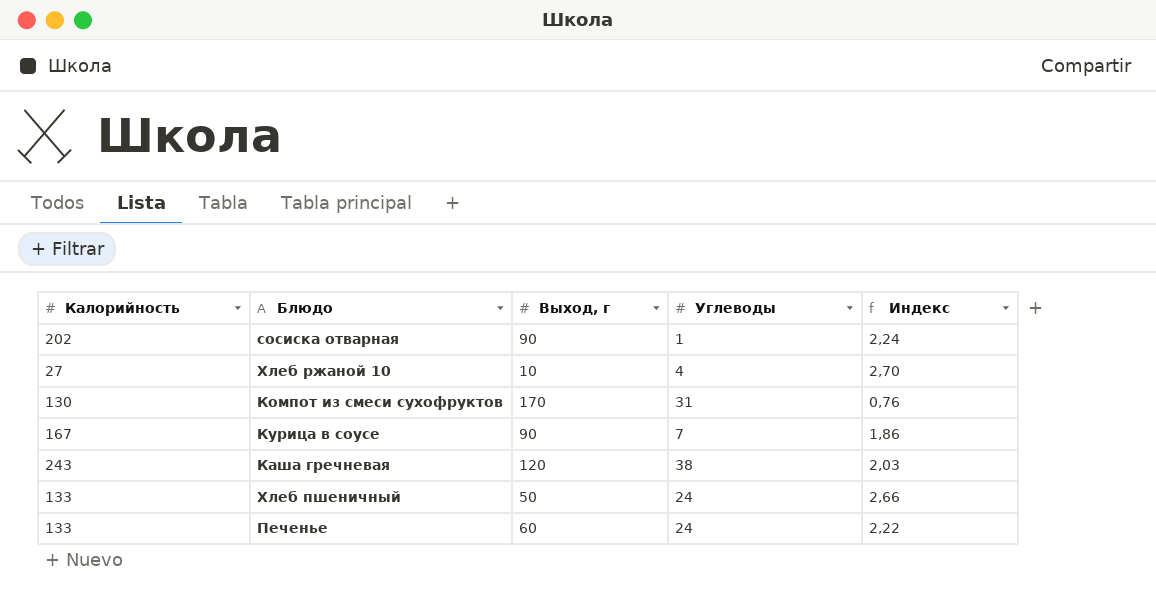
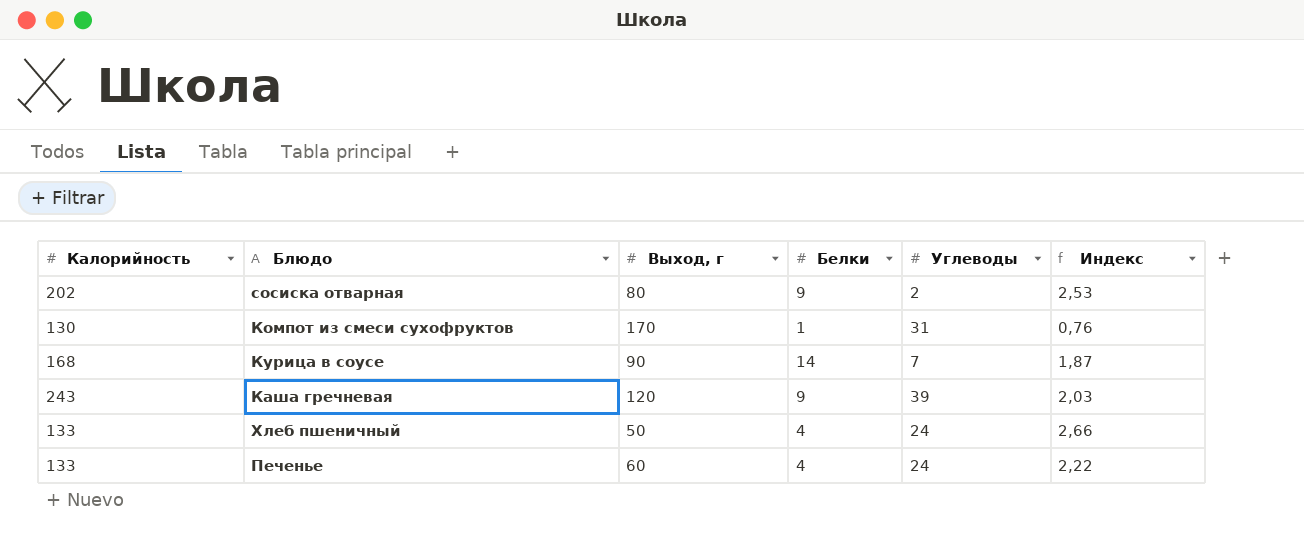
column Белки | position: none -> 4
row Хлеб ржаной 10: 27 | 10 | 4 | 2,70 -> none
сосиска отварная | Выход, г: 90 -> 80
сосиска отварная | Углеводы: 1 -> 2
сосиска отварная | Индекс: 2,24 -> 2,53
Курица в соусе | Калорийность: 167 -> 168
Курица в соусе | Индекс: 1,86 -> 1,87
Каша гречневая | Углеводы: 38 -> 39

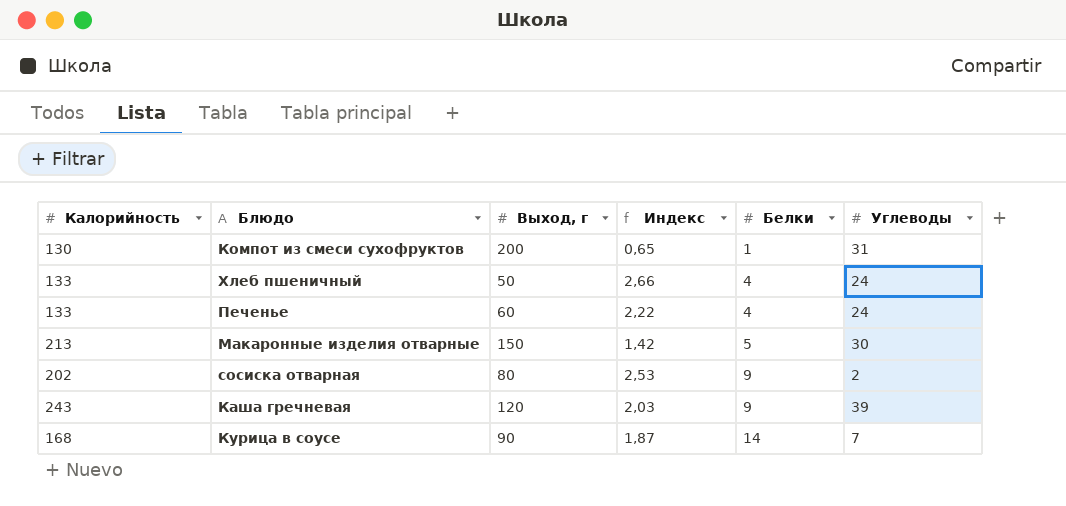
row order: none -> Белки ascending
column Индекс | position: 6 -> 4
Компот из смеси сухофруктов | Выход, г: 170 -> 200
Компот из смеси сухофруктов | Индекс: 0,76 -> 0,65
row Макаронные изделия отварные: none -> 213 | 150 | 1,42 | 5 | 30

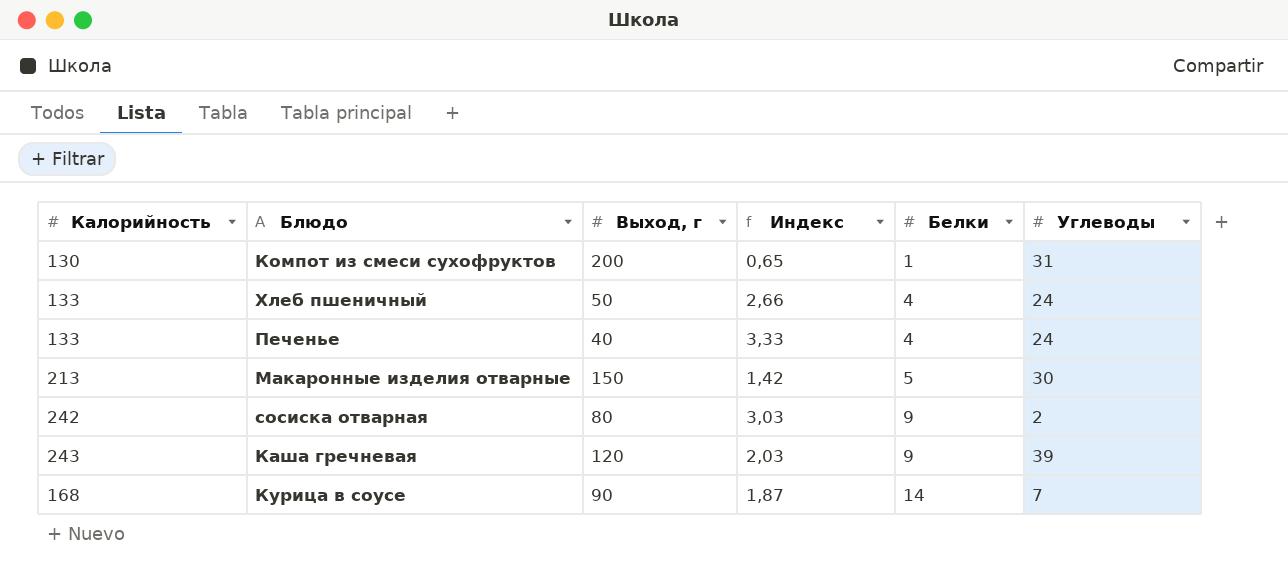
Печенье | Выход, г: 60 -> 40
Печенье | Индекс: 2,22 -> 3,33
сосиска отварная | Калорийность: 202 -> 242
сосиска отварная | Индекс: 2,53 -> 3,03

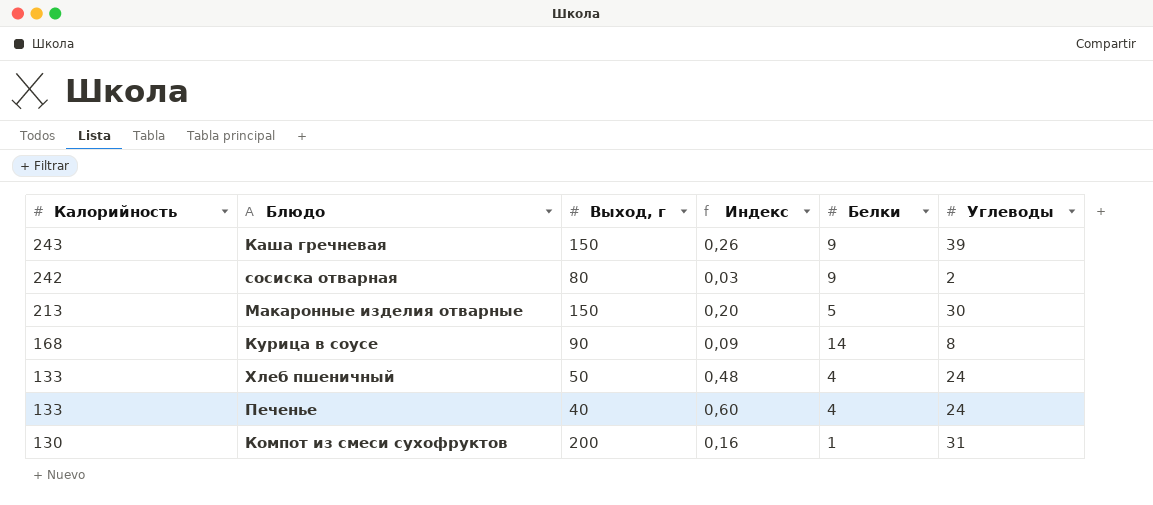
row order: Белки ascending -> Калорийность descending
column Индекс | formula: [Калорийность] / [Выход, г] -> [Углеводы] / [Выход, г]
Каша гречневая | Выход, г: 120 -> 150
Курица в соусе | Углеводы: 7 -> 8

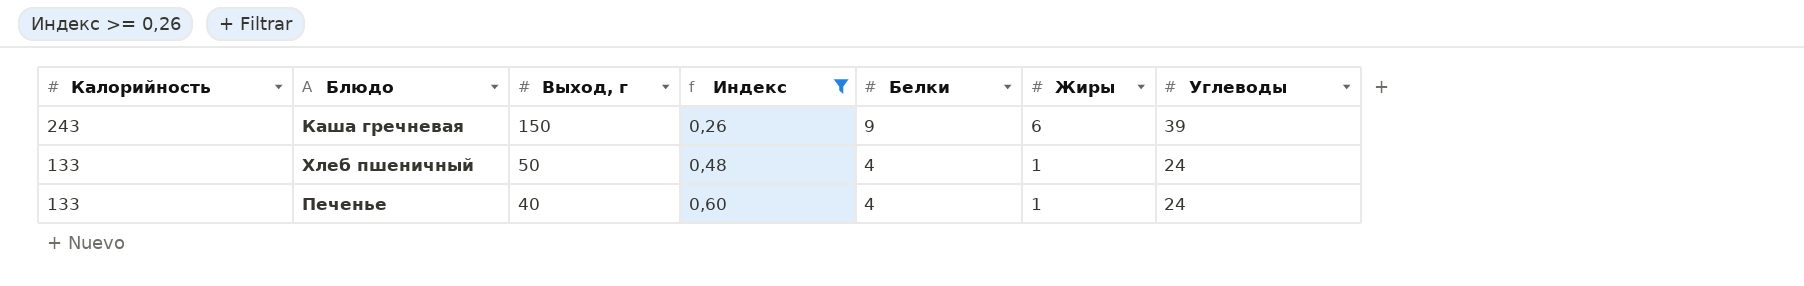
filter: none -> Индекс >= 0,26
column Жиры | position: none -> 6

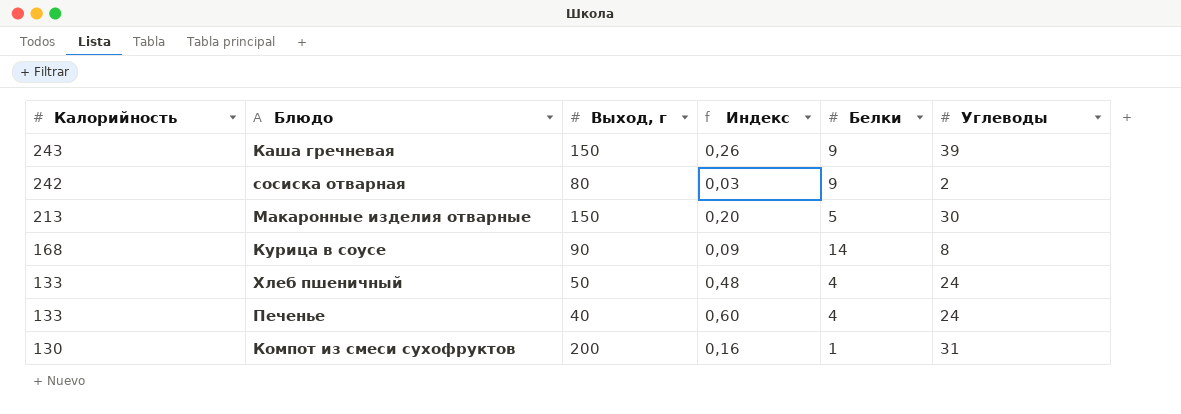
filter: Индекс >= 0,26 -> none
column Жиры | position: 6 -> none

